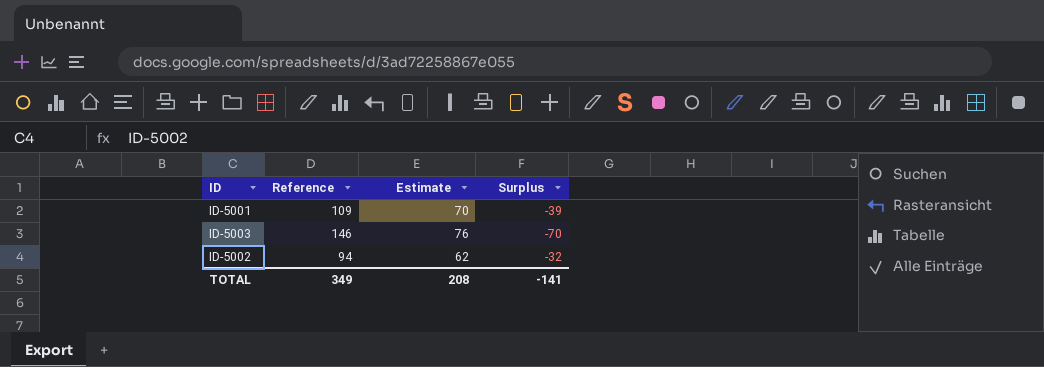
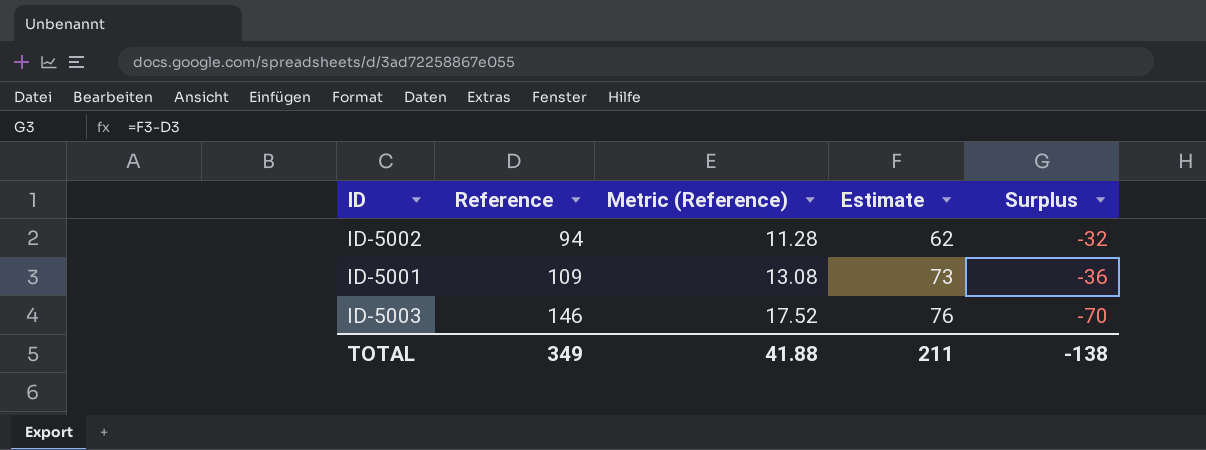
row order: none -> Reference ascending
column Metric (Reference) | formula: none -> [Reference] * 0.12
ID-5001 | Estimate: 70 -> 73
ID-5001 | Surplus: -39 -> -36
TOTAL | Estimate: 208 -> 211
TOTAL | Surplus: -141 -> -138

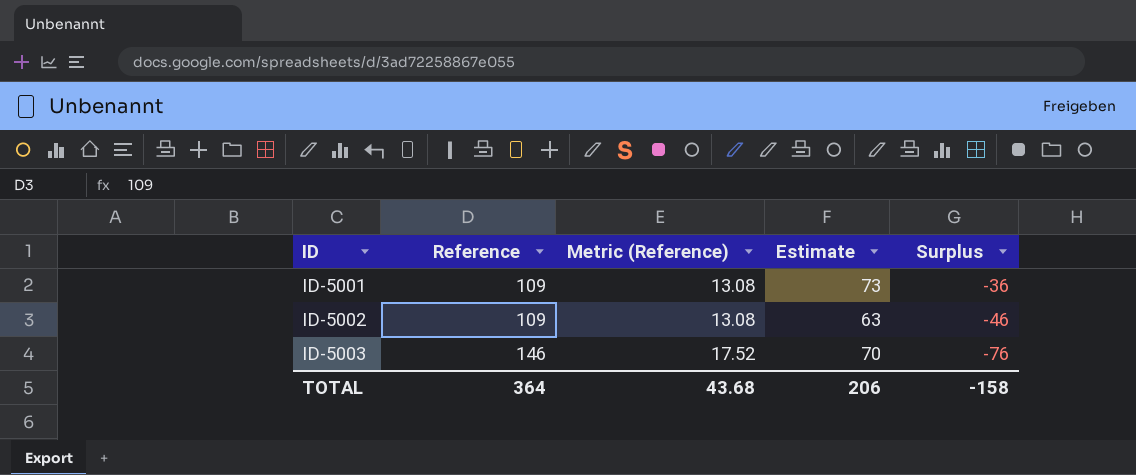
row order: Reference ascending -> ID ascending
ID-5002 | Reference: 94 -> 109
ID-5002 | Metric (Reference): 11.28 -> 13.08
ID-5002 | Estimate: 62 -> 63
ID-5002 | Surplus: -32 -> -46
ID-5003 | Estimate: 76 -> 70
ID-5003 | Surplus: -70 -> -76
TOTAL | Reference: 349 -> 364
TOTAL | Metric (Reference): 41.88 -> 43.68
TOTAL | Estimate: 211 -> 206
TOTAL | Surplus: -138 -> -158

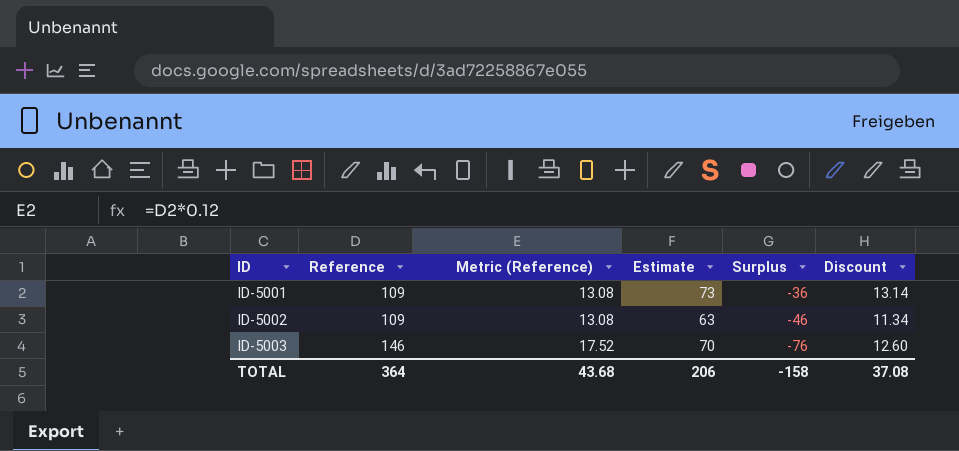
column Discount | formula: none -> [Estimate] * 0.18

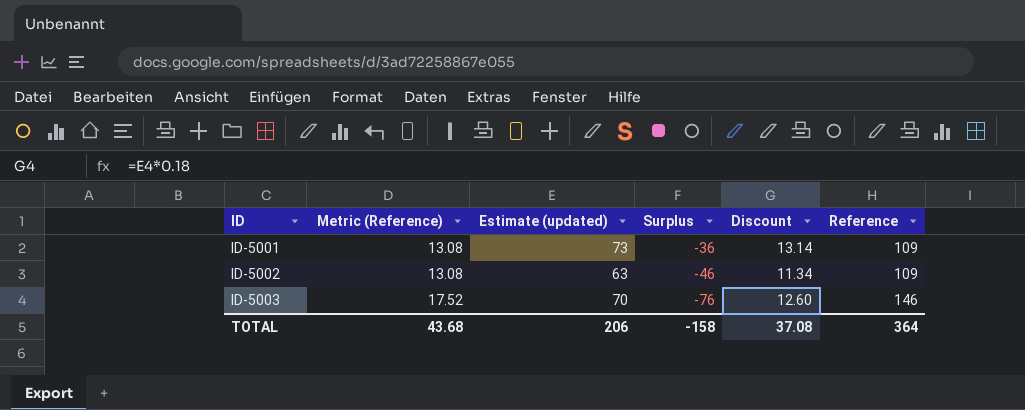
column name: Estimate -> Estimate (updated)
column Reference | position: 2 -> 6

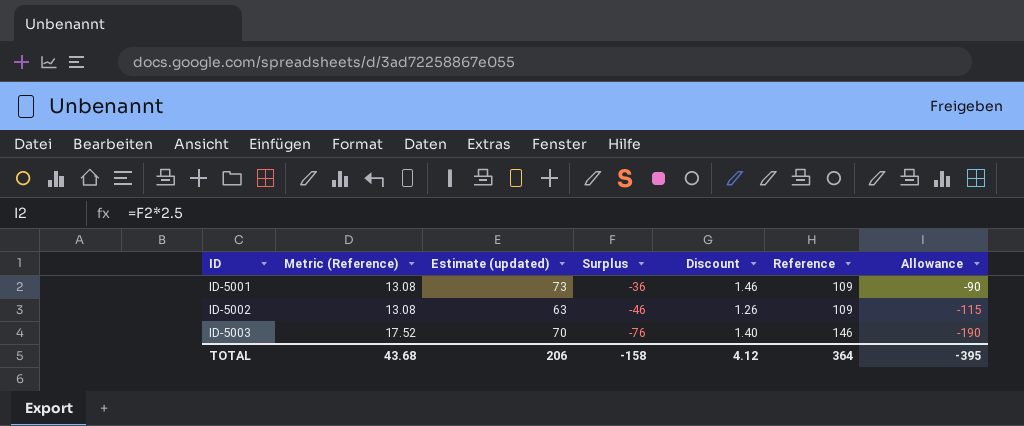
column Discount | formula: [Estimate (updated)] * 0.18 -> [Estimate (updated)] * 0.02
column Allowance | formula: none -> [Surplus] * 2.5
TOTAL | Discount: 37.08 -> 4.12

